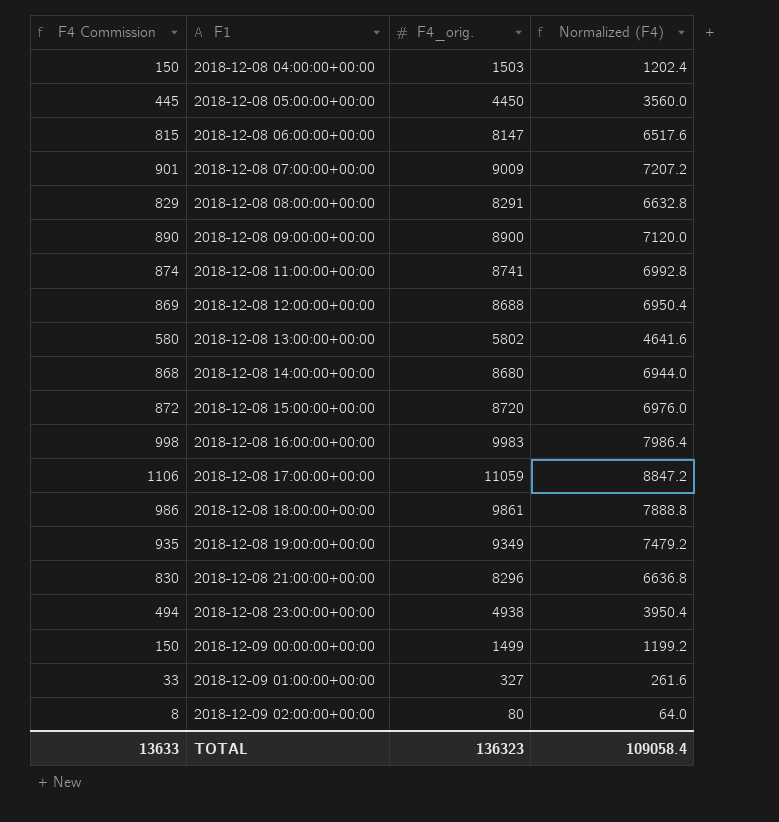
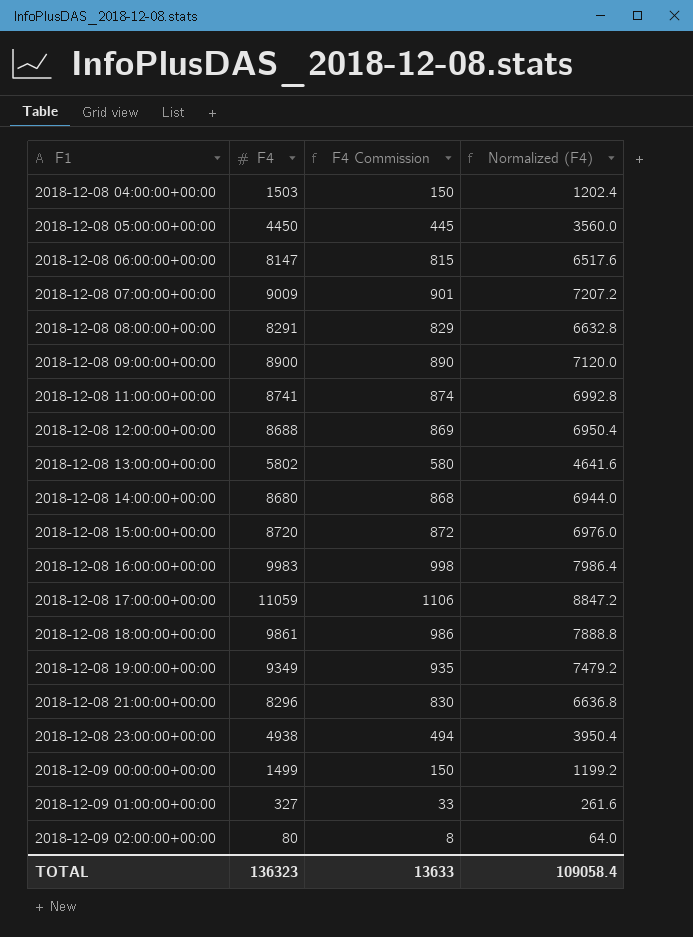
column name: F4_orig. -> F4
column F4 Commission | position: 1 -> 3

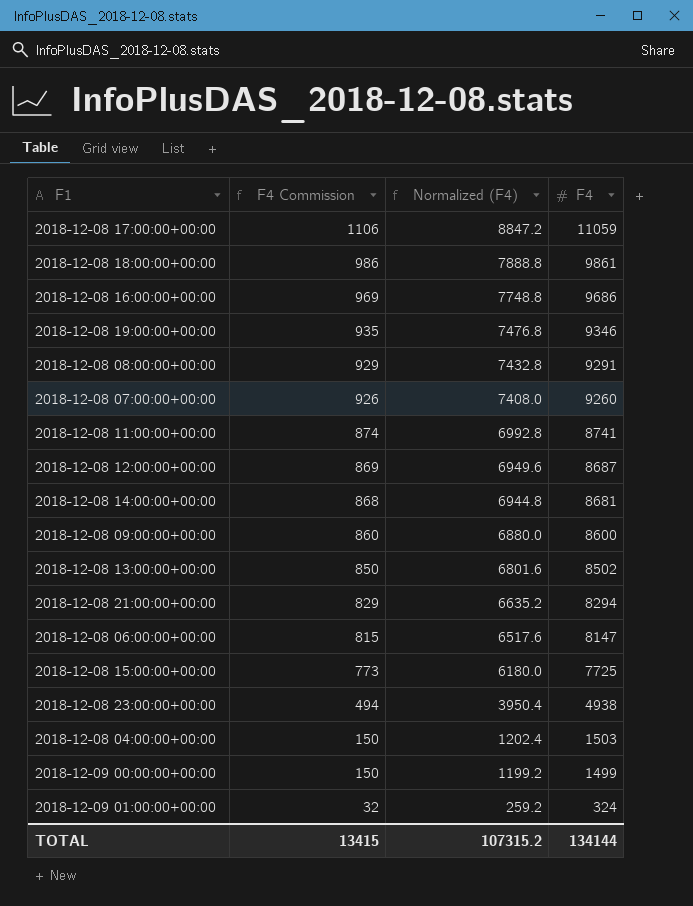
row order: F1 ascending -> F4 Commission descending
column F4 | position: 2 -> 4
row 2018-12-08 05:00:00+00:00: 4450 | 445 | 3560.0 -> none
row 2018-12-09 02:00:00+00:00: 80 | 8 | 64.0 -> none
2018-12-08 16:00:00+00:00 | F4 Commission: 998 -> 969
2018-12-08 16:00:00+00:00 | Normalized (F4): 7986.4 -> 7748.8
2018-12-08 16:00:00+00:00 | F4: 9983 -> 9686
2018-12-08 19:00:00+00:00 | Normalized (F4): 7479.2 -> 7476.8
2018-12-08 19:00:00+00:00 | F4: 9349 -> 9346
2018-12-08 08:00:00+00:00 | F4 Commission: 829 -> 929
2018-12-08 08:00:00+00:00 | Normalized (F4): 6632.8 -> 7432.8
2018-12-08 08:00:00+00:00 | F4: 8291 -> 9291
2018-12-08 07:00:00+00:00 | F4 Commission: 901 -> 926
2018-12-08 07:00:00+00:00 | Normalized (F4): 7207.2 -> 7408.0
2018-12-08 07:00:00+00:00 | F4: 9009 -> 9260
2018-12-08 12:00:00+00:00 | Normalized (F4): 6950.4 -> 6949.6
2018-12-08 12:00:00+00:00 | F4: 8688 -> 8687
2018-12-08 14:00:00+00:00 | Normalized (F4): 6944.0 -> 6944.8
2018-12-08 14:00:00+00:00 | F4: 8680 -> 8681
2018-12-08 09:00:00+00:00 | F4 Commission: 890 -> 860
2018-12-08 09:00:00+00:00 | Normalized (F4): 7120.0 -> 6880.0
2018-12-08 09:00:00+00:00 | F4: 8900 -> 8600
2018-12-08 13:00:00+00:00 | F4 Commission: 580 -> 850
2018-12-08 13:00:00+00:00 | Normalized (F4): 4641.6 -> 6801.6
2018-12-08 13:00:00+00:00 | F4: 5802 -> 8502
2018-12-08 21:00:00+00:00 | F4 Commission: 830 -> 829
2018-12-08 21:00:00+00:00 | Normalized (F4): 6636.8 -> 6635.2
2018-12-08 21:00:00+00:00 | F4: 8296 -> 8294
2018-12-08 15:00:00+00:00 | F4 Commission: 872 -> 773
2018-12-08 15:00:00+00:00 | Normalized (F4): 6976.0 -> 6180.0
2018-12-08 15:00:00+00:00 | F4: 8720 -> 7725
2018-12-09 01:00:00+00:00 | F4 Commission: 33 -> 32
2018-12-09 01:00:00+00:00 | Normalized (F4): 261.6 -> 259.2
2018-12-09 01:00:00+00:00 | F4: 327 -> 324
TOTAL | F4 Commission: 13633 -> 13415
TOTAL | Normalized (F4): 109058.4 -> 107315.2
TOTAL | F4: 136323 -> 134144

